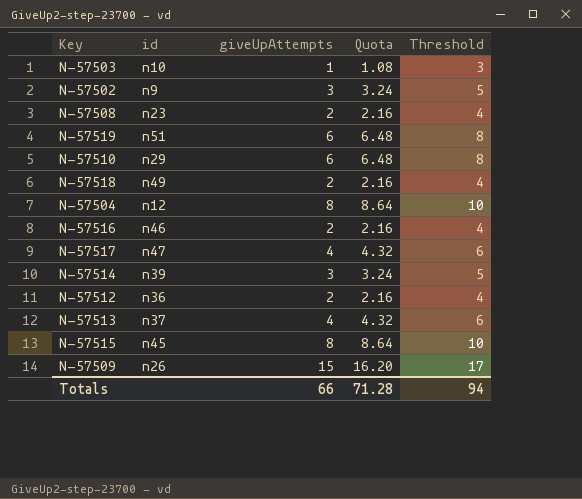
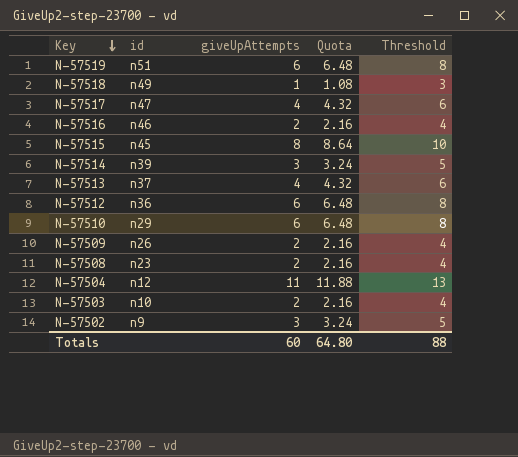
row order: none -> Key descending
N-57518 | giveUpAttempts: 2 -> 1
N-57518 | Quota: 2.16 -> 1.08
N-57518 | Threshold: 4 -> 3
N-57512 | giveUpAttempts: 2 -> 6
N-57512 | Quota: 2.16 -> 6.48
N-57512 | Threshold: 4 -> 8
N-57509 | giveUpAttempts: 15 -> 2
N-57509 | Quota: 16.20 -> 2.16
N-57509 | Threshold: 17 -> 4
N-57504 | giveUpAttempts: 8 -> 11
N-57504 | Quota: 8.64 -> 11.88
N-57504 | Threshold: 10 -> 13
N-57503 | giveUpAttempts: 1 -> 2
N-57503 | Quota: 1.08 -> 2.16
N-57503 | Threshold: 3 -> 4
Totals | giveUpAttempts: 66 -> 60
Totals | Quota: 71.28 -> 64.80
Totals | Threshold: 94 -> 88

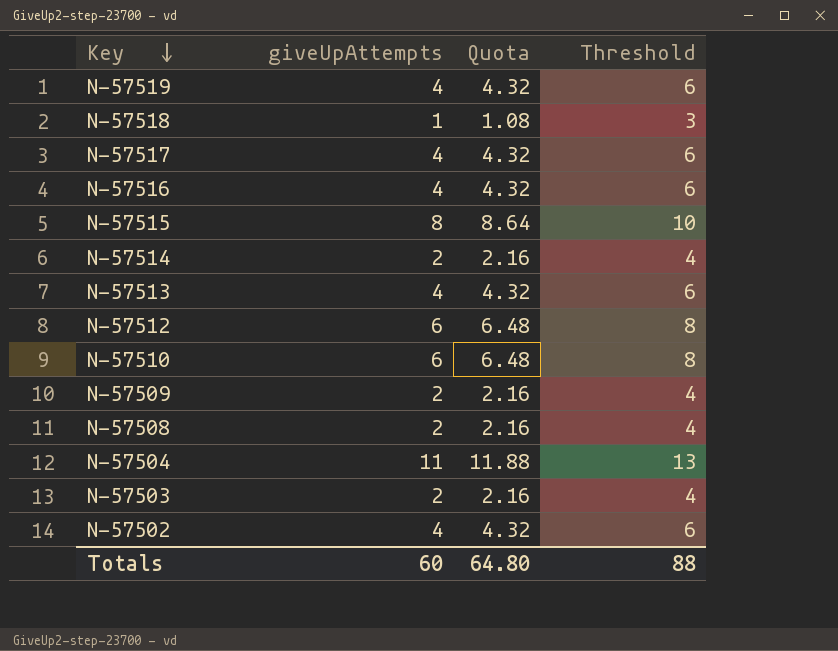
column id | position: 2 -> none
N-57519 | giveUpAttempts: 6 -> 4
N-57519 | Quota: 6.48 -> 4.32
N-57519 | Threshold: 8 -> 6
N-57516 | giveUpAttempts: 2 -> 4
N-57516 | Quota: 2.16 -> 4.32
N-57516 | Threshold: 4 -> 6
N-57514 | giveUpAttempts: 3 -> 2
N-57514 | Quota: 3.24 -> 2.16
N-57514 | Threshold: 5 -> 4
N-57502 | giveUpAttempts: 3 -> 4
N-57502 | Quota: 3.24 -> 4.32
N-57502 | Threshold: 5 -> 6

